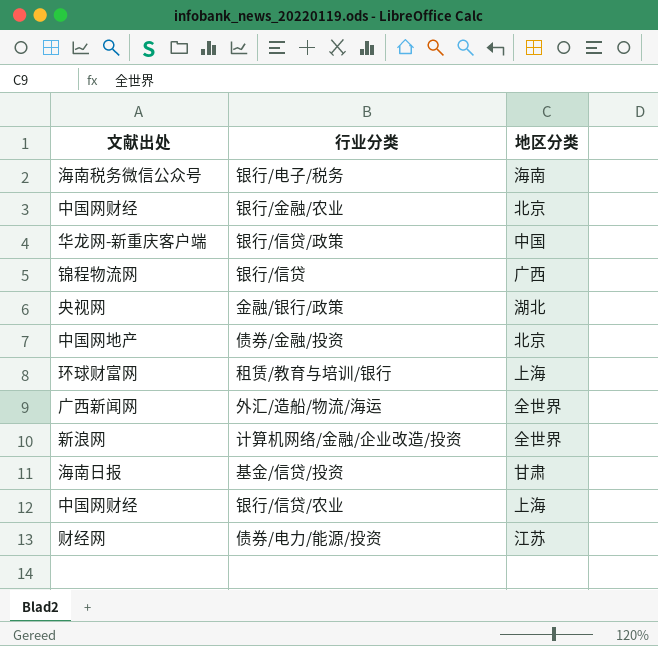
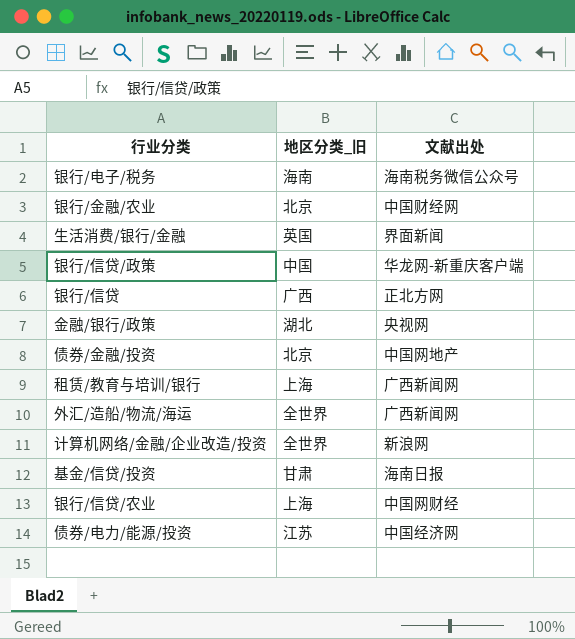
column name: 地区分类 -> 地区分类_旧
column 文献出处 | position: 1 -> 3
银行/金融/农业 | 文献出处: 中国网财经 -> 中国财经网
row 生活消费/银行/金融: none -> 英国 | 界面新闻
银行/信贷 | 文献出处: 锦程物流网 -> 正北方网
租赁/教育与培训/银行 | 文献出处: 环球财富网 -> 广西新闻网
债券/电力/能源/投资 | 文献出处: 财经网 -> 中国经济网

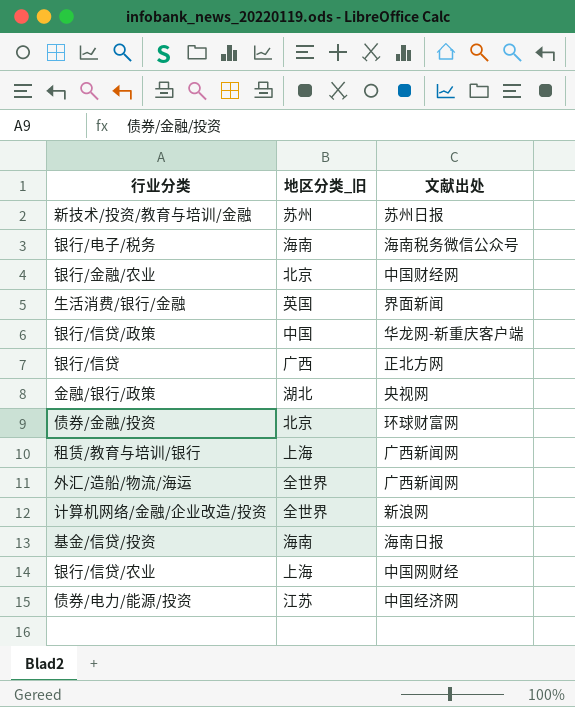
row 新技术/投资/教育与培训/金融: none -> 苏州 | 苏州日报
债券/金融/投资 | 文献出处: 中国网地产 -> 环球财富网
基金/信贷/投资 | 地区分类_旧: 甘肃 -> 海南

